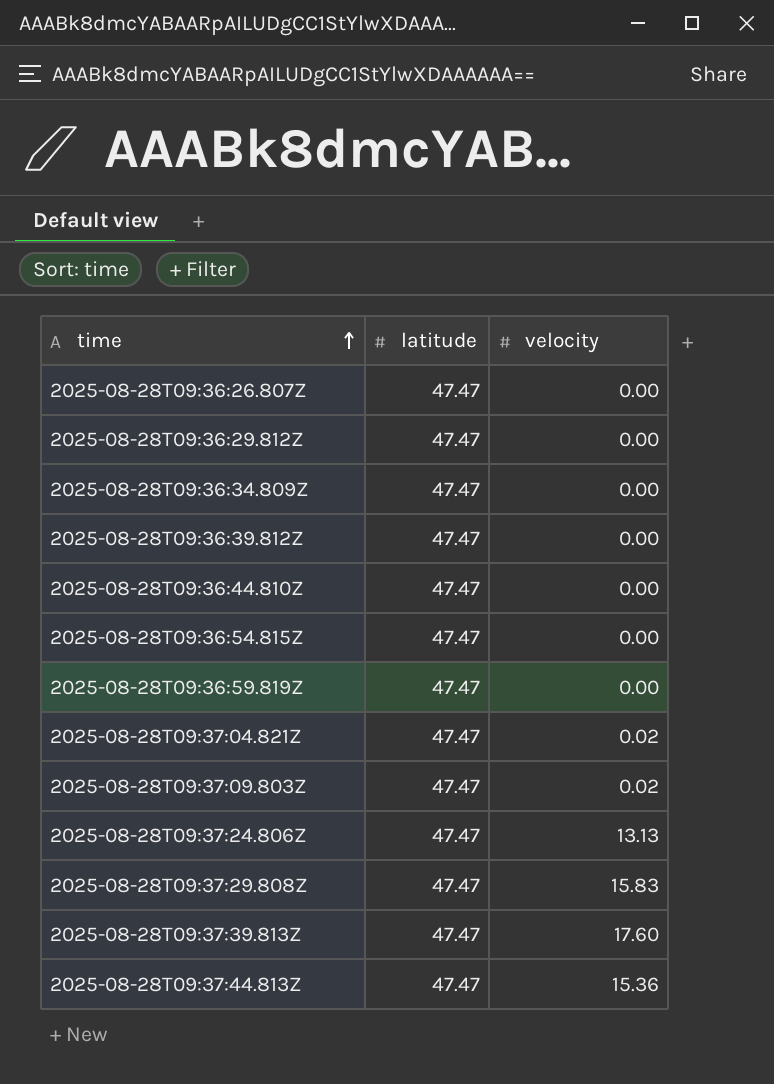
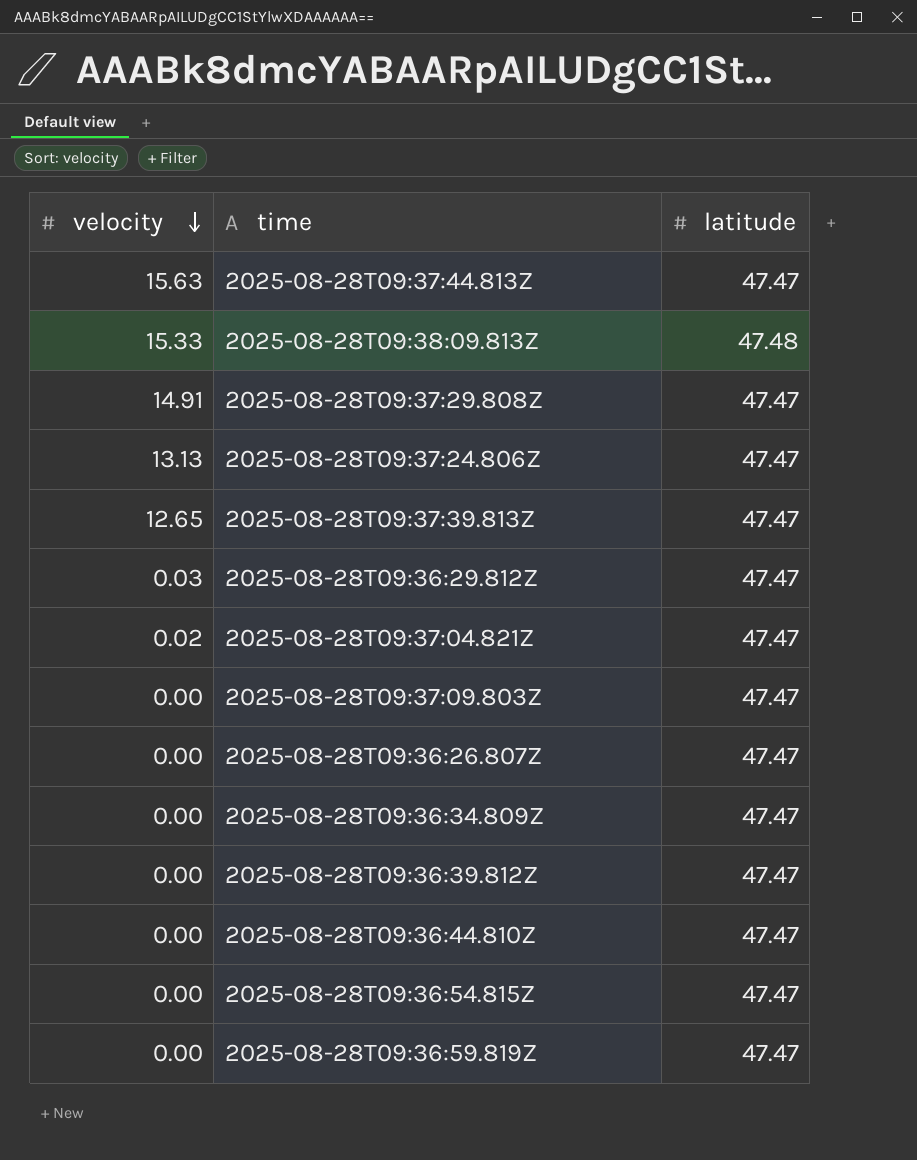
row order: time ascending -> velocity descending
column velocity | position: 3 -> 1
2025-08-28T09:37:44.813Z | velocity: 15.36 -> 15.63
row 2025-08-28T09:38:09.813Z: none -> 15.33 | 47.48
2025-08-28T09:37:29.808Z | velocity: 15.83 -> 14.91
2025-08-28T09:37:39.813Z | velocity: 17.60 -> 12.65
2025-08-28T09:36:29.812Z | velocity: 0.00 -> 0.03
2025-08-28T09:37:09.803Z | velocity: 0.02 -> 0.00

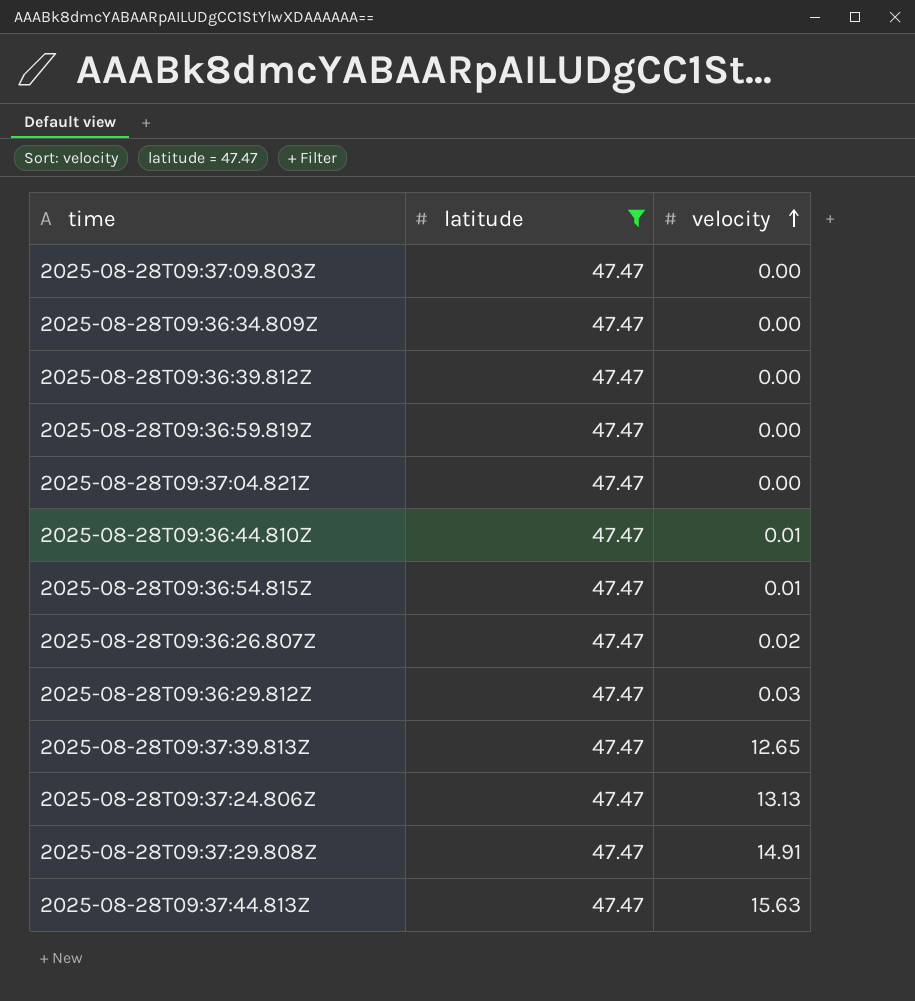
filter: none -> latitude = 47.47
row order: velocity descending -> velocity ascending
column velocity | position: 1 -> 3
2025-08-28T09:37:04.821Z | velocity: 0.02 -> 0.00
2025-08-28T09:36:44.810Z | velocity: 0.00 -> 0.01
2025-08-28T09:36:54.815Z | velocity: 0.00 -> 0.01
2025-08-28T09:36:26.807Z | velocity: 0.00 -> 0.02

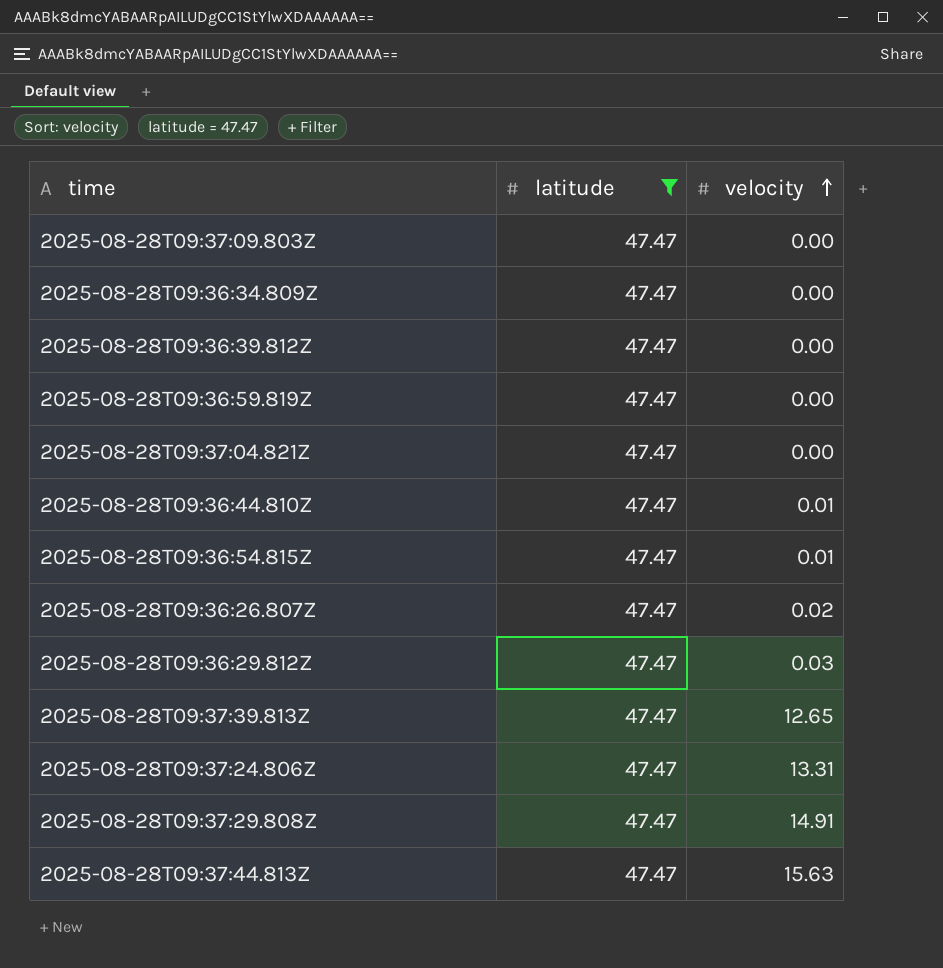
2025-08-28T09:37:24.806Z | velocity: 13.13 -> 13.31

